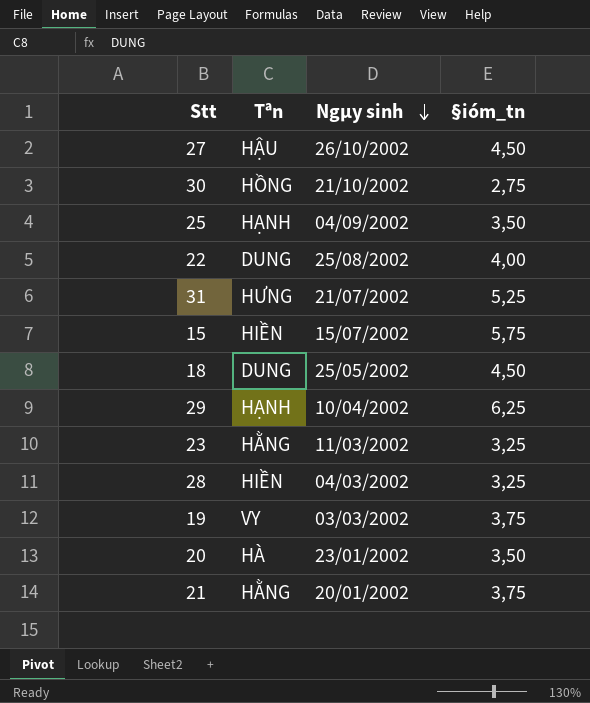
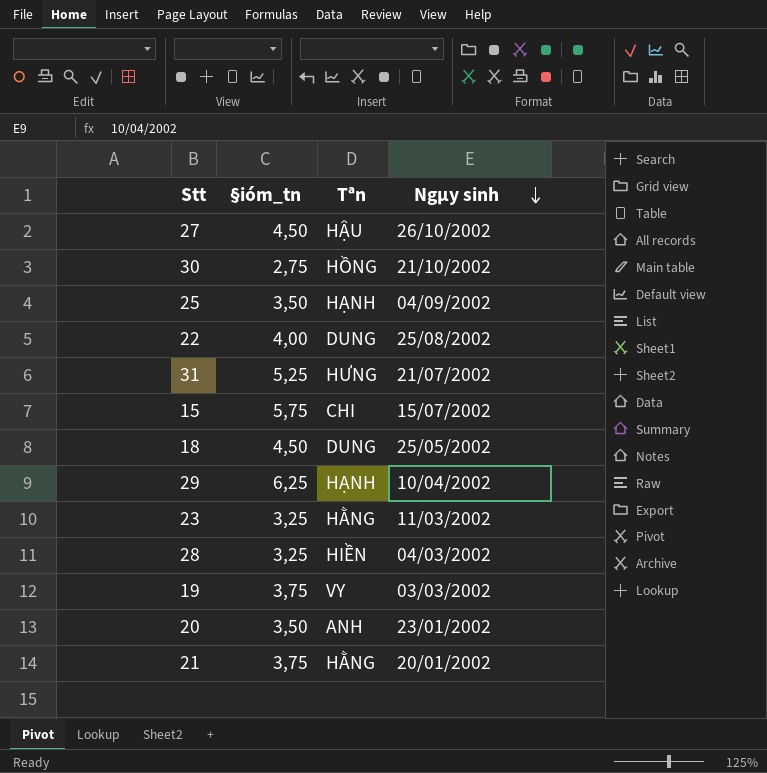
column §ióm_tn | position: 4 -> 2
15 | Tªn: HIỀN -> CHI
20 | Tªn: HÀ -> ANH

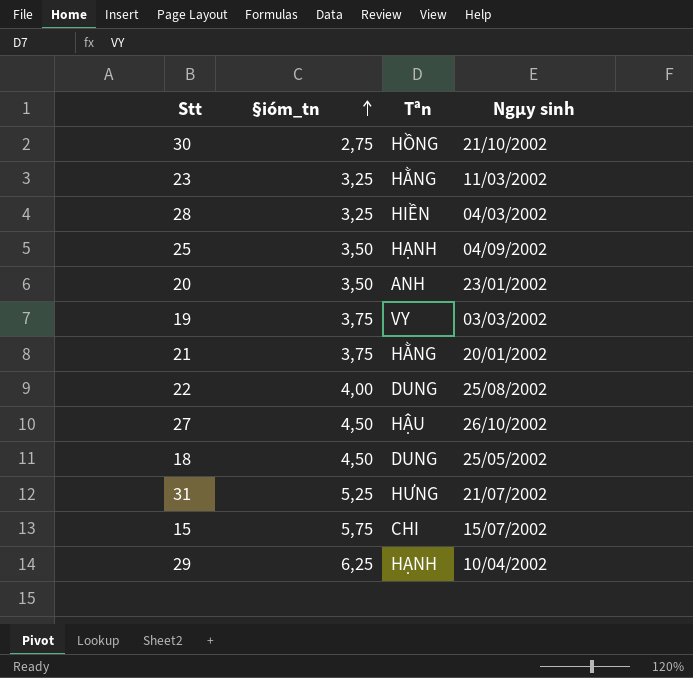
row order: Ngµy sinh descending -> §ióm_tn ascending

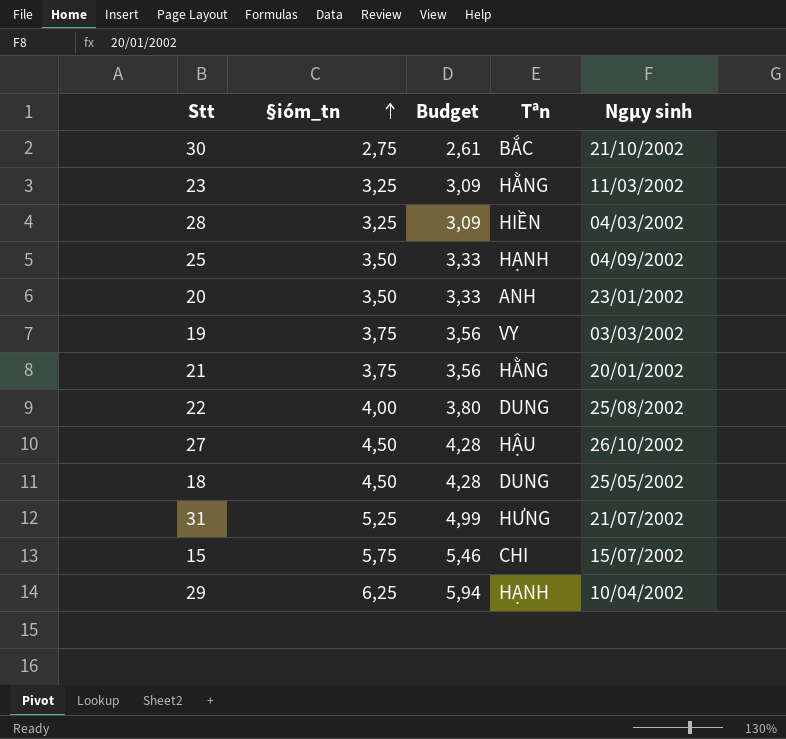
column Budget | formula: none -> [§ióm_tn] * 0,95
30 | Tªn: HỒNG -> BẮC

